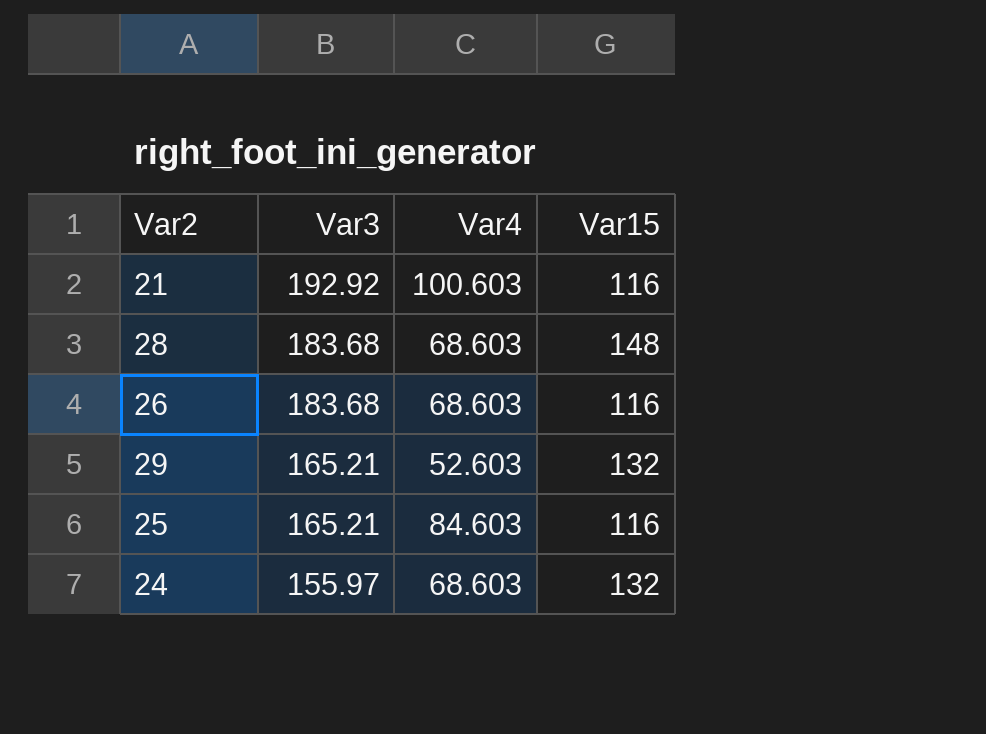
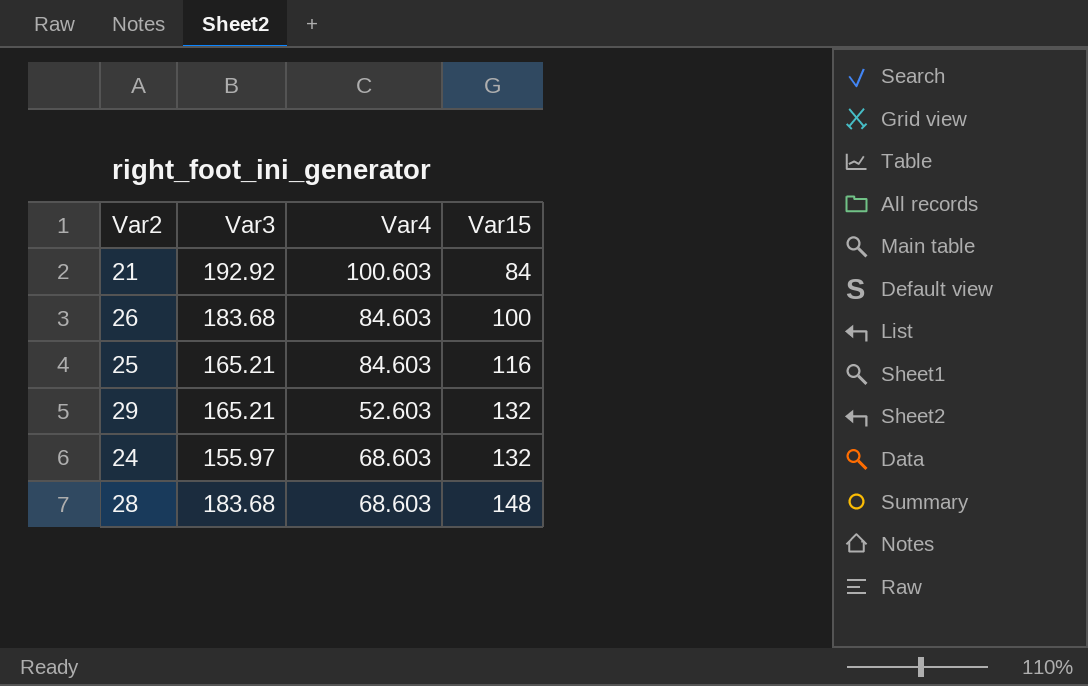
row order: Var3 descending -> Var15 ascending
21 | Var15: 116 -> 84
26 | Var4: 68.603 -> 84.603
26 | Var15: 116 -> 100

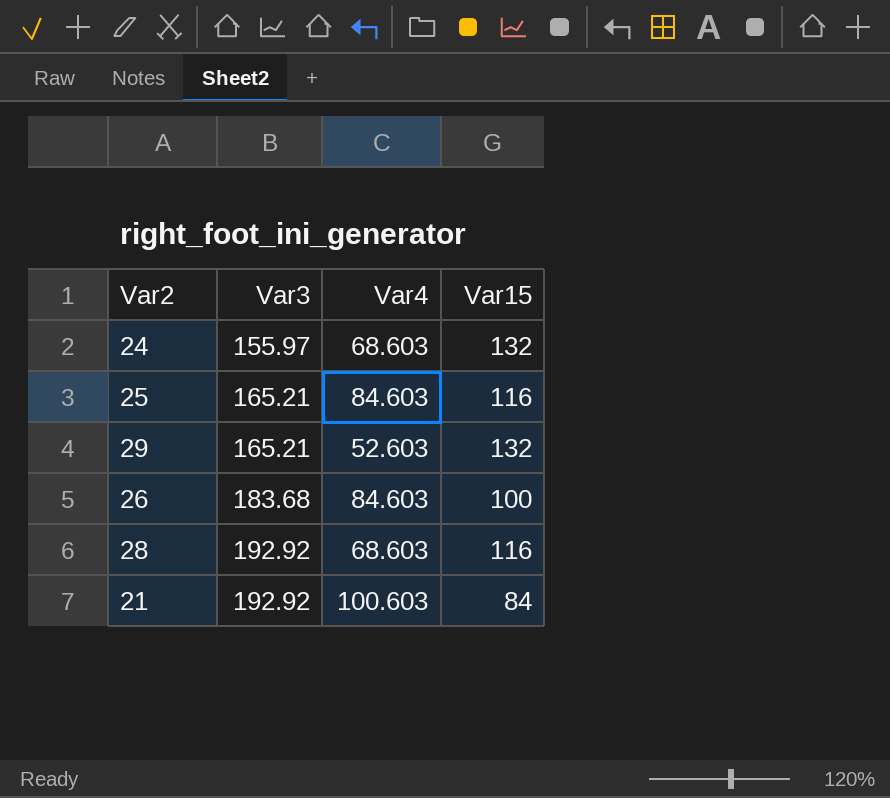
row order: Var15 ascending -> Var3 ascending
28 | Var3: 183.68 -> 192.92
28 | Var15: 148 -> 116

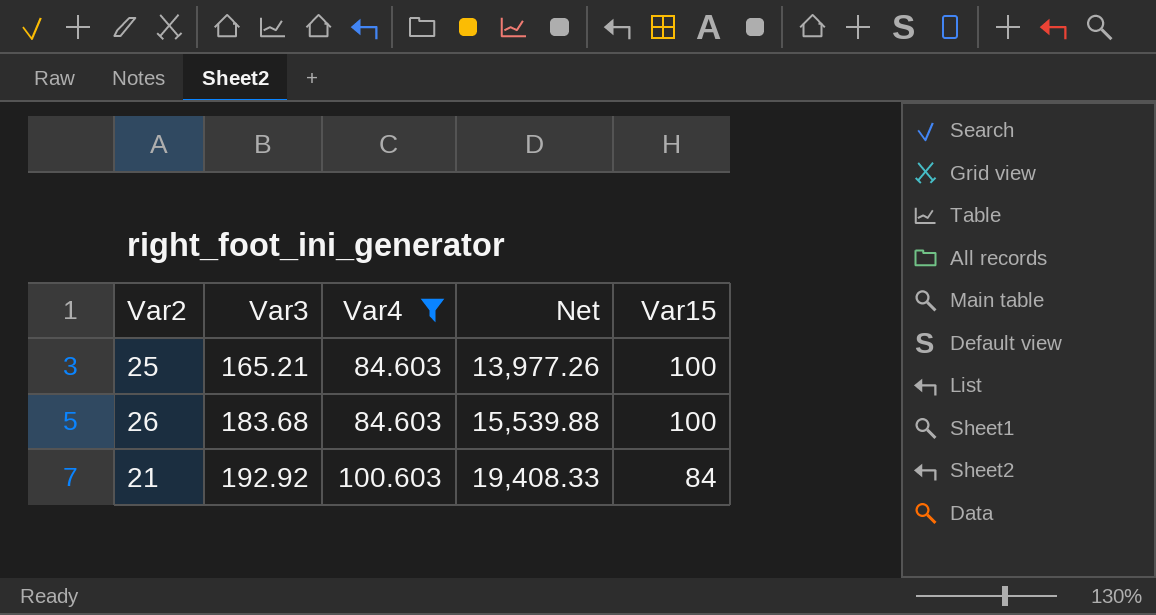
filter: none -> Var4 >= 84.603
column Net | formula: none -> [Var3] * [Var4]
25 | Var15: 116 -> 100

